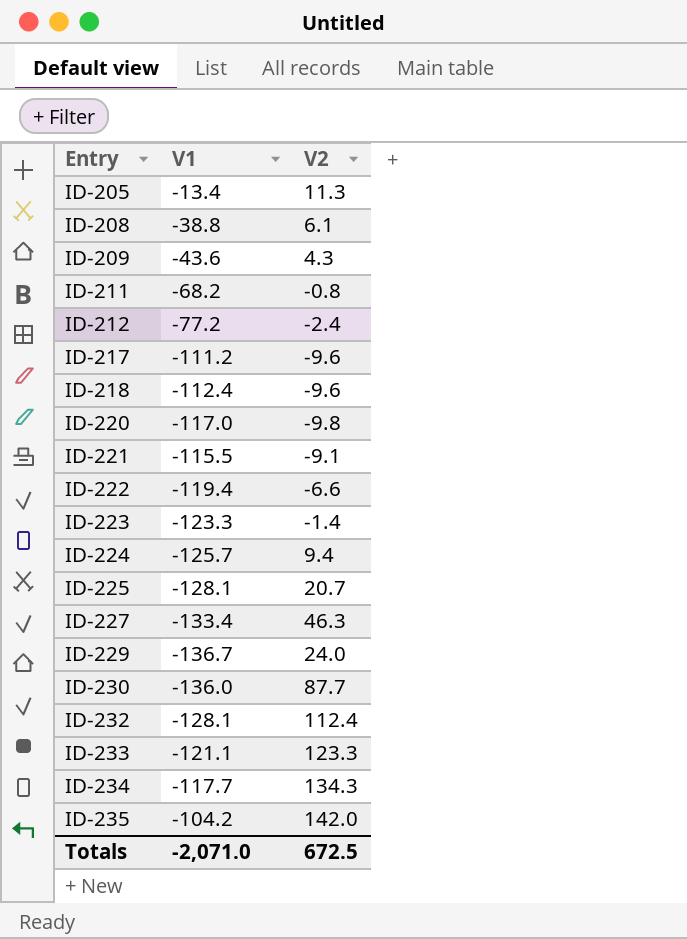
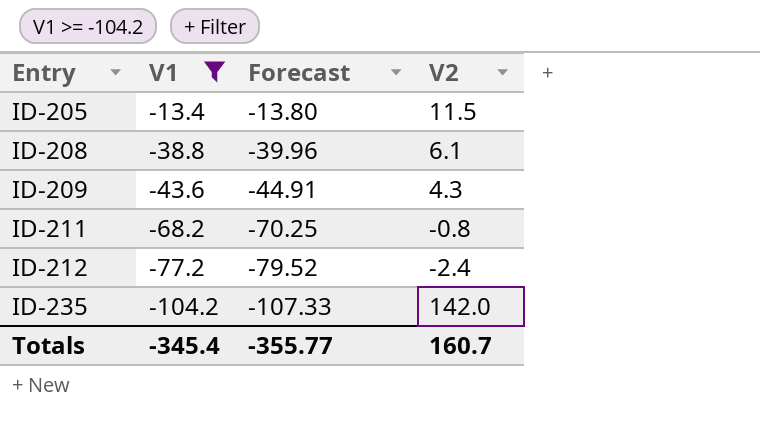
filter: none -> V1 >= -104.2
column Forecast | formula: none -> [V1] * 1.03
ID-205 | V2: 11.3 -> 11.5
Totals | V1: -2,071.0 -> -345.4
Totals | V2: 672.5 -> 160.7

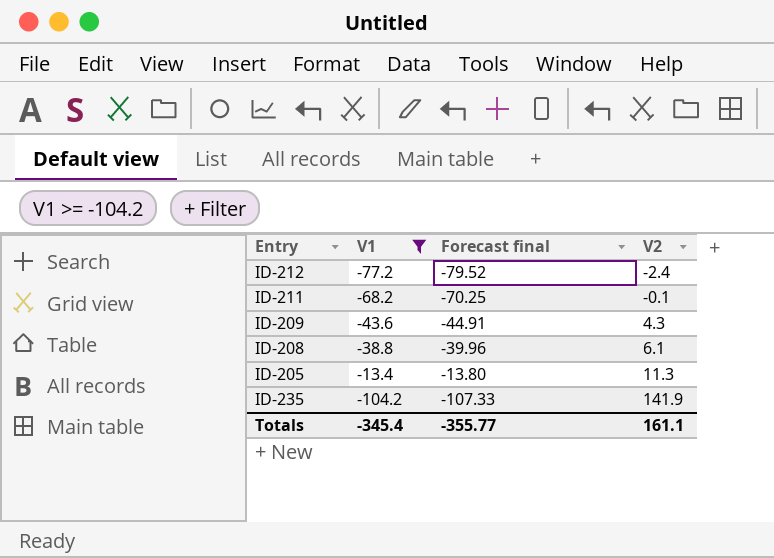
row order: Entry ascending -> V2 ascending
column name: Forecast -> Forecast final
ID-211 | V2: -0.8 -> -0.1
ID-205 | V2: 11.5 -> 11.3
ID-235 | V2: 142.0 -> 141.9
Totals | V2: 160.7 -> 161.1

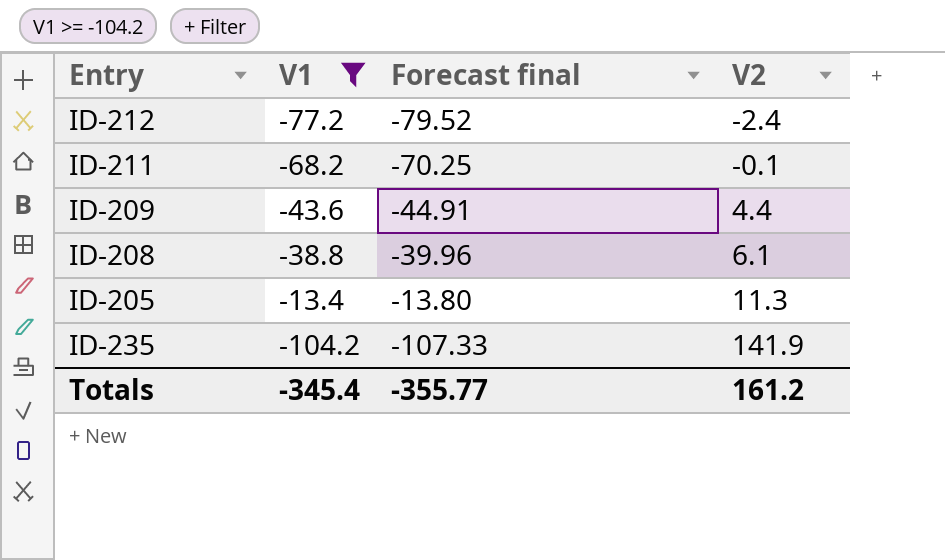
ID-209 | V2: 4.3 -> 4.4
Totals | V2: 161.1 -> 161.2

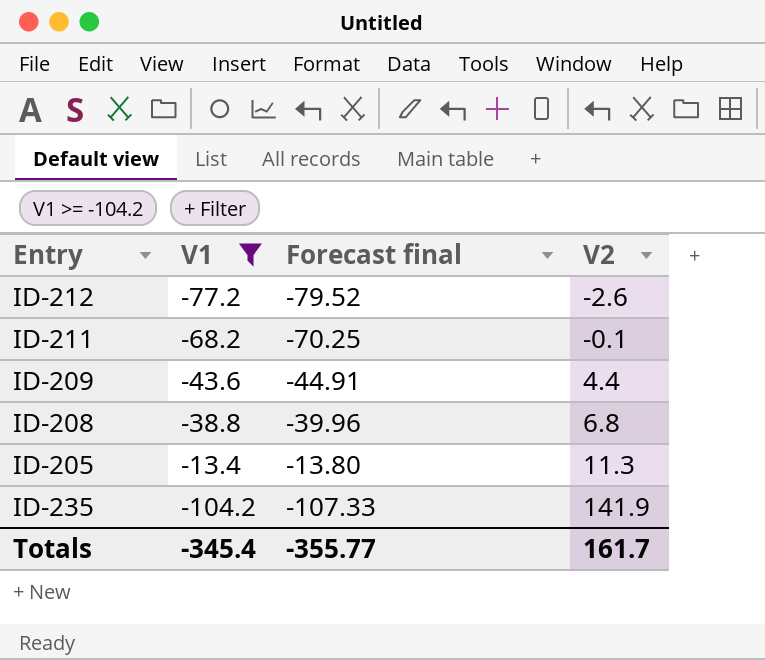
ID-212 | V2: -2.4 -> -2.6
ID-208 | V2: 6.1 -> 6.8
Totals | V2: 161.2 -> 161.7

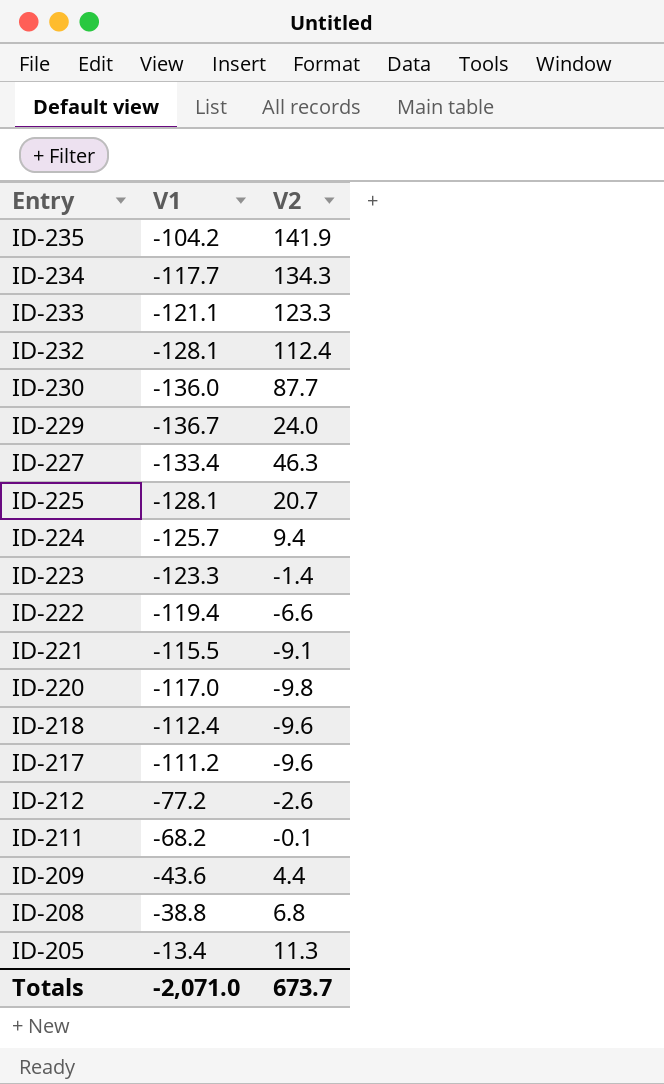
filter: V1 >= -104.2 -> none
row order: V2 ascending -> Entry descending
column Forecast final | formula: [V1] * 1.03 -> none
Totals | V1: -345.4 -> -2,071.0
Totals | V2: 161.7 -> 673.7

